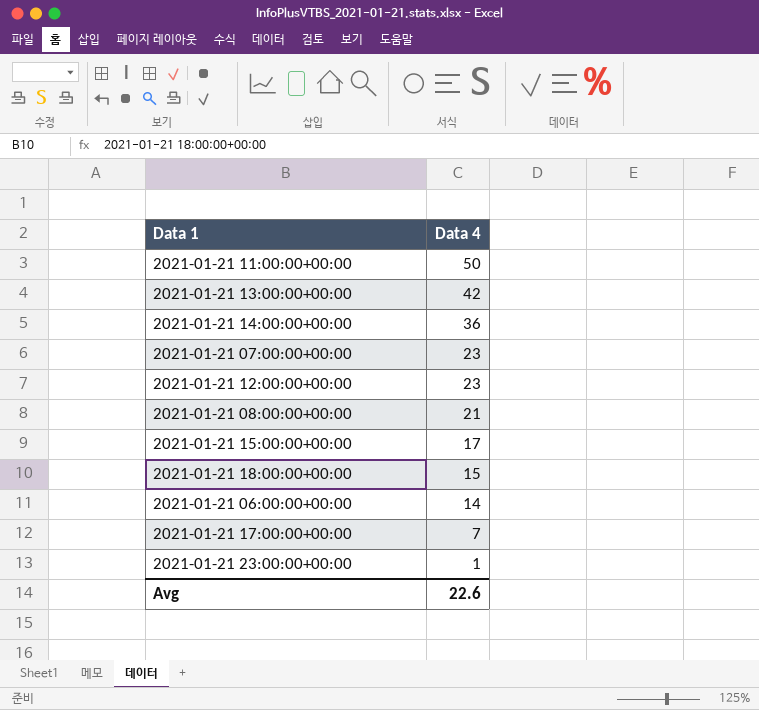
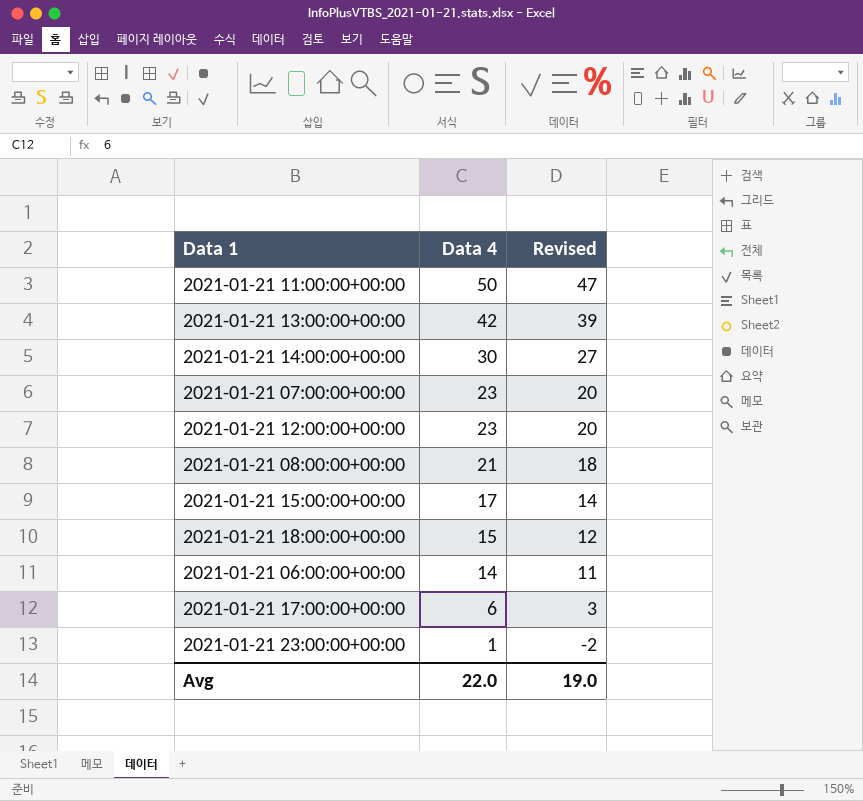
column Revised | formula: none -> [Data 4] - 3
2021-01-21 14:00:00+00:00 | Data 4: 36 -> 30
2021-01-21 17:00:00+00:00 | Data 4: 7 -> 6
Avg | Data 4: 22.6 -> 22.0

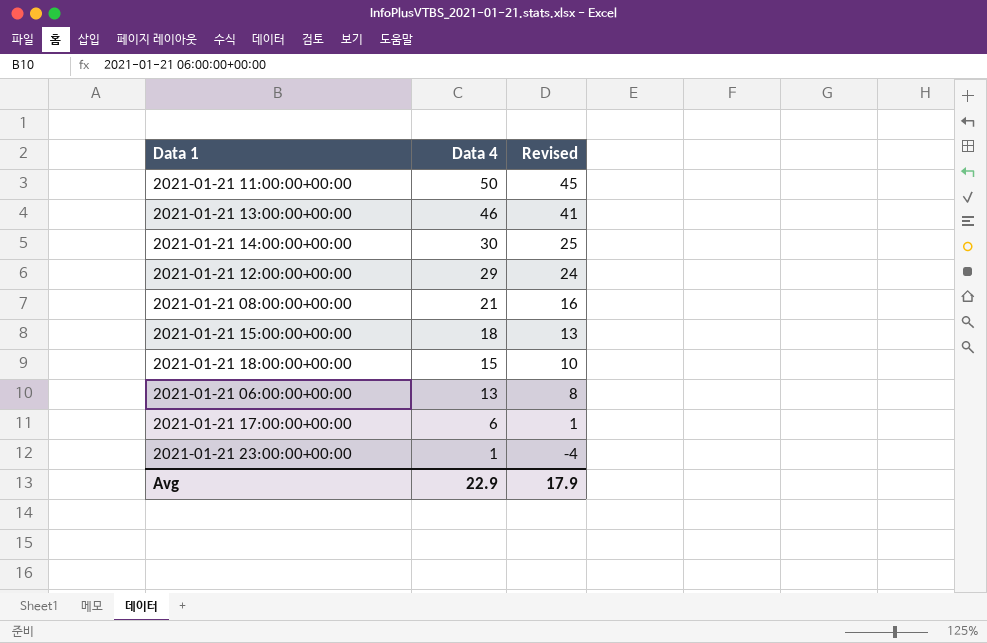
column Revised | formula: [Data 4] - 3 -> [Data 4] - 5
row 2021-01-21 07:00:00+00:00: 23 | 20 -> none
2021-01-21 13:00:00+00:00 | Data 4: 42 -> 46
2021-01-21 12:00:00+00:00 | Data 4: 23 -> 29
2021-01-21 15:00:00+00:00 | Data 4: 17 -> 18
2021-01-21 06:00:00+00:00 | Data 4: 14 -> 13
Avg | Data 4: 22.0 -> 22.9
Avg | Revised: 19.0 -> 17.9

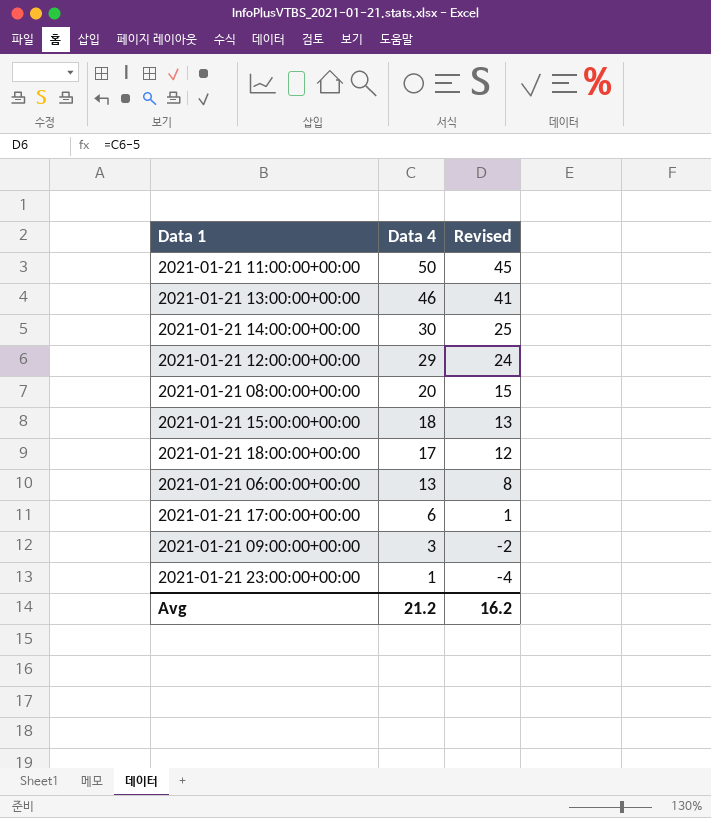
2021-01-21 08:00:00+00:00 | Data 4: 21 -> 20
2021-01-21 08:00:00+00:00 | Revised: 16 -> 15
2021-01-21 18:00:00+00:00 | Data 4: 15 -> 17
2021-01-21 18:00:00+00:00 | Revised: 10 -> 12
row 2021-01-21 09:00:00+00:00: none -> 3 | -2
Avg | Data 4: 22.9 -> 21.2
Avg | Revised: 17.9 -> 16.2

